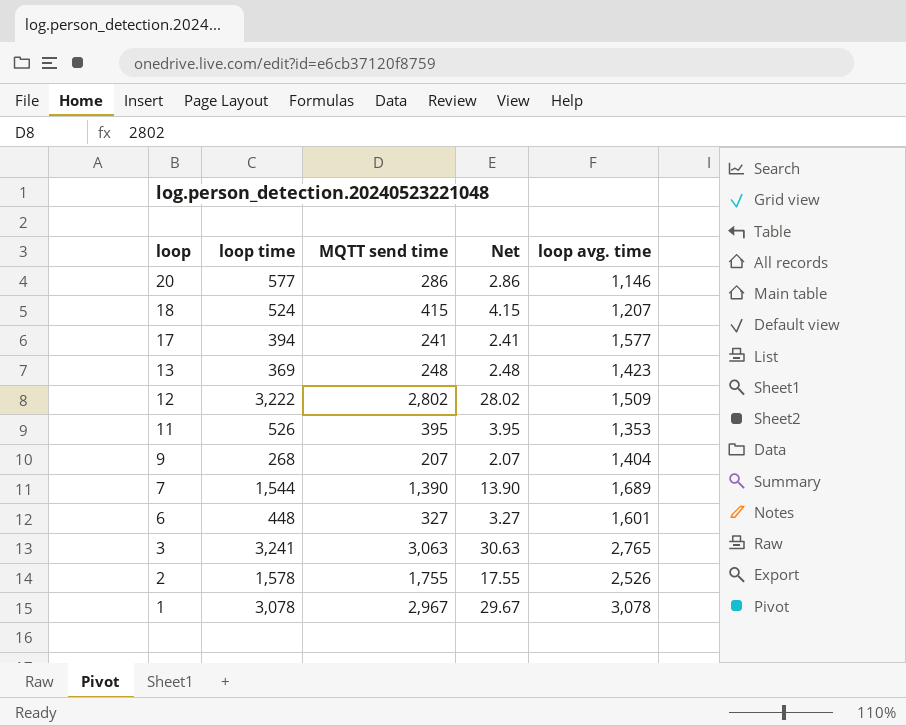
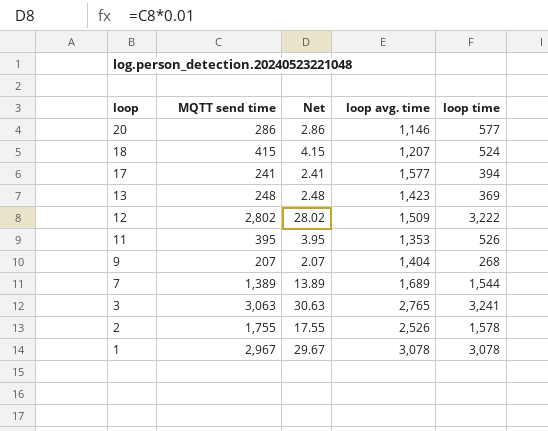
column loop time | position: 2 -> 5
row 6: 448 | 327 | 3.27 | 1,601 -> none
7 | MQTT send time: 1,390 -> 1,389
7 | Net: 13.90 -> 13.89

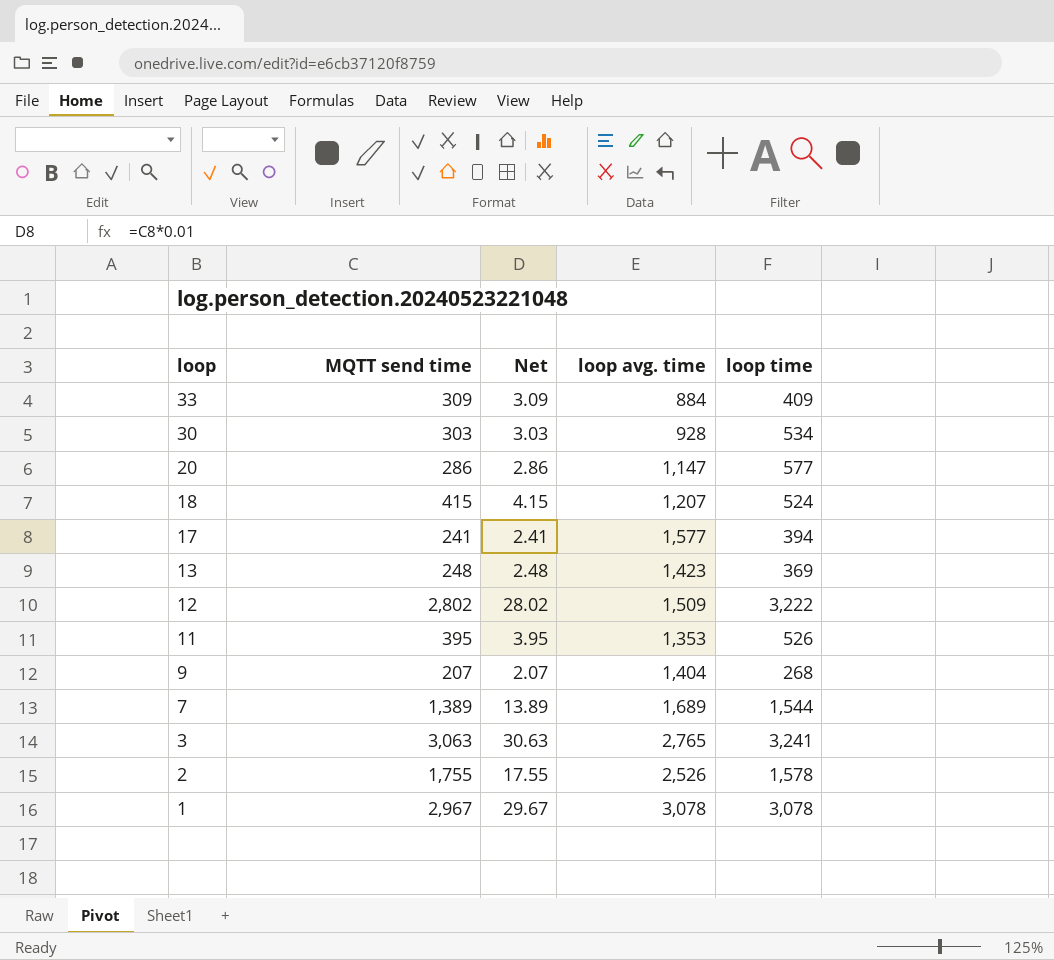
row 33: none -> 309 | 3.09 | 884 | 409
row 30: none -> 303 | 3.03 | 928 | 534
20 | loop avg. time: 1,146 -> 1,147

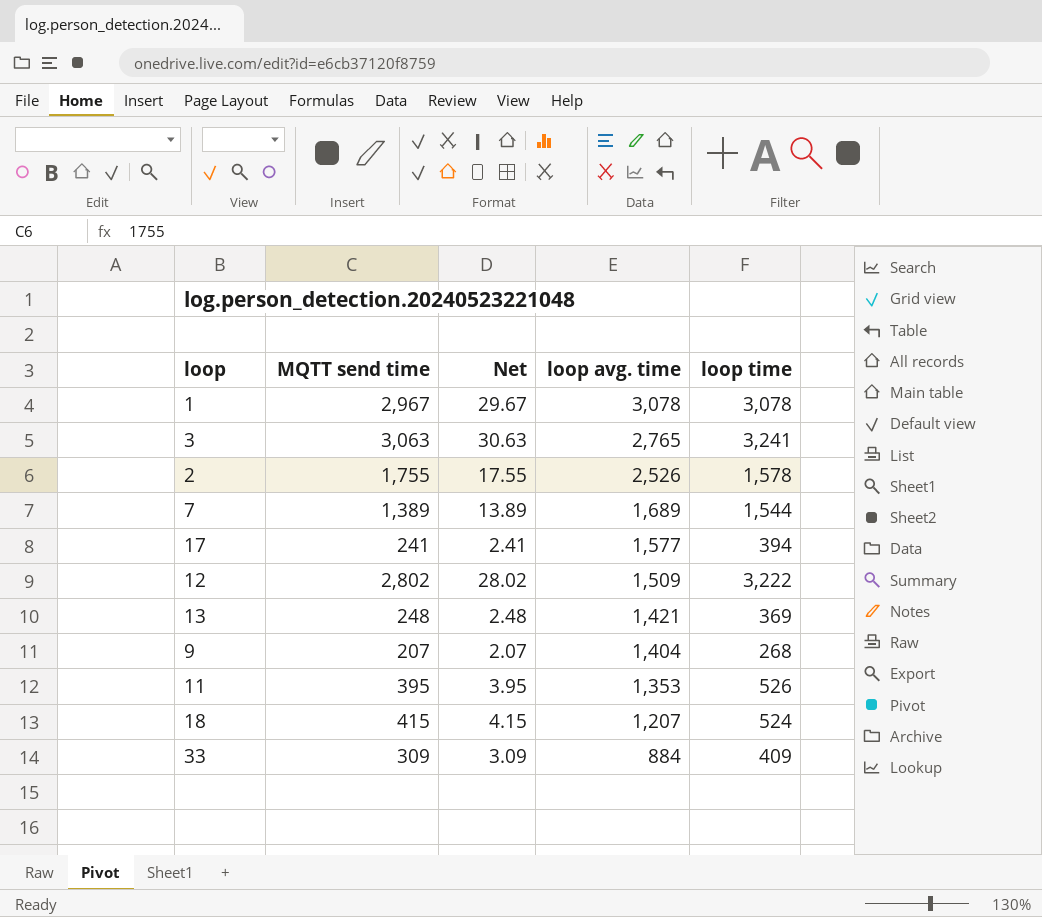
row order: loop descending -> loop avg. time descending
row 30: 303 | 3.03 | 928 | 534 -> none
row 20: 286 | 2.86 | 1,147 | 577 -> none
13 | loop avg. time: 1,423 -> 1,421

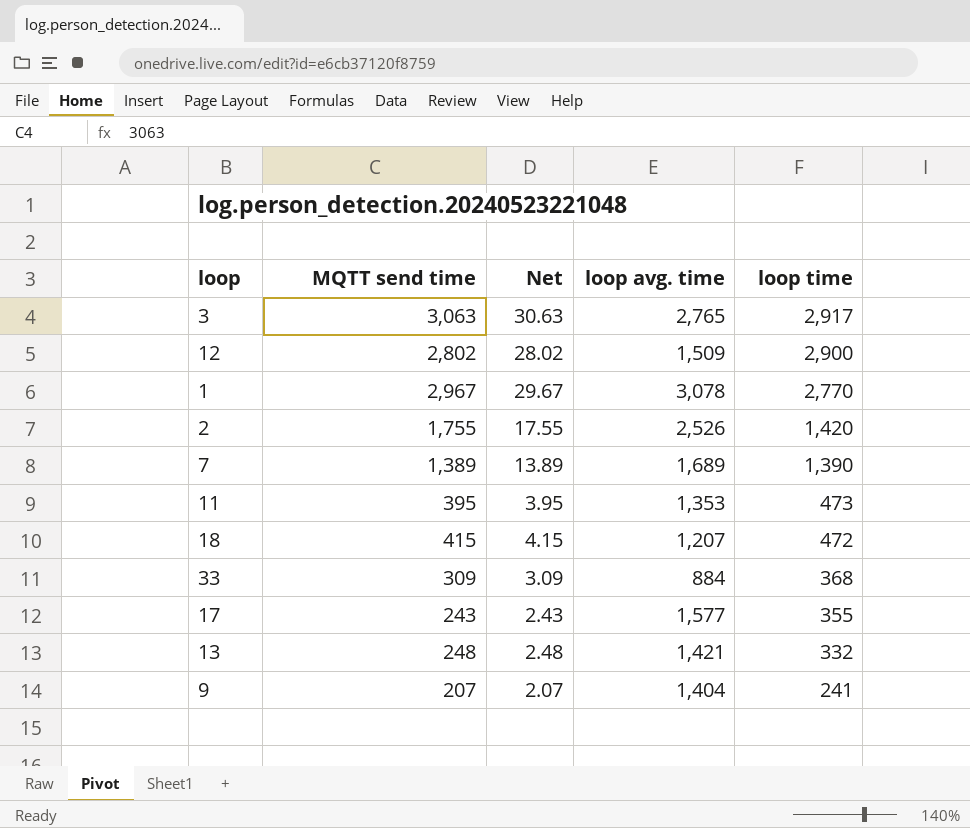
row order: loop avg. time descending -> loop time descending
3 | loop time: 3,241 -> 2,917
12 | loop time: 3,222 -> 2,900
1 | loop time: 3,078 -> 2,770
2 | loop time: 1,578 -> 1,420
7 | loop time: 1,544 -> 1,390
11 | loop time: 526 -> 473
18 | loop time: 524 -> 472
33 | loop time: 409 -> 368
17 | MQTT send time: 241 -> 243
17 | Net: 2.41 -> 2.43
17 | loop time: 394 -> 355
13 | loop time: 369 -> 332
9 | loop time: 268 -> 241

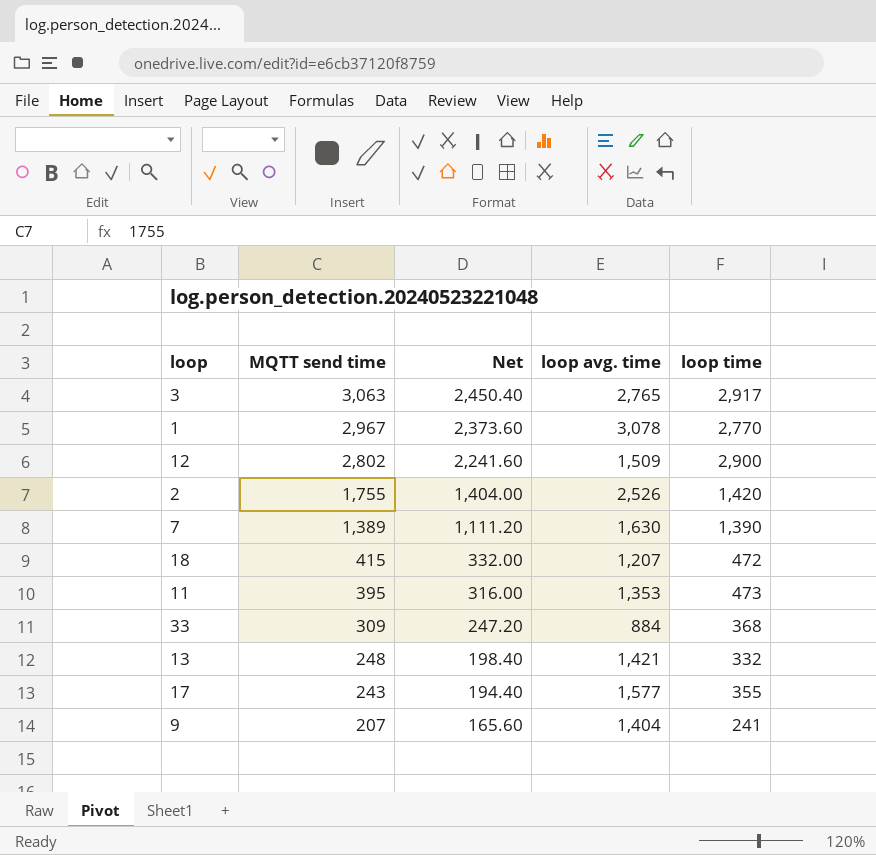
row order: loop time descending -> MQTT send time descending
column Net | formula: [MQTT send time] * 0.01 -> [MQTT send time] * 0.8
7 | loop avg. time: 1,689 -> 1,630

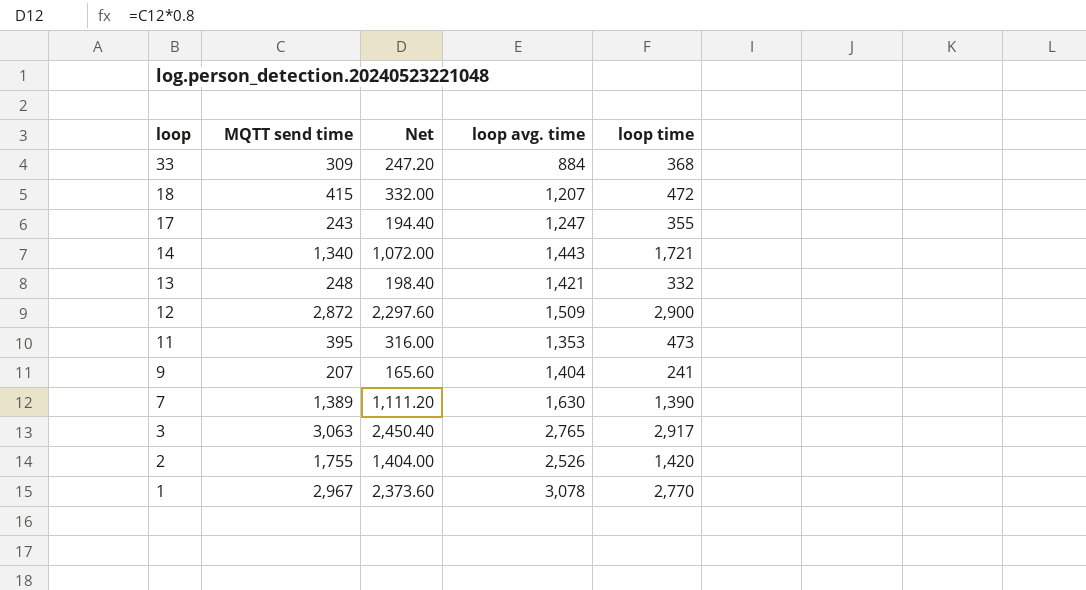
row order: MQTT send time descending -> loop descending
17 | loop avg. time: 1,577 -> 1,247
row 14: none -> 1,340 | 1,072.00 | 1,443 | 1,721
12 | MQTT send time: 2,802 -> 2,872
12 | Net: 2,241.60 -> 2,297.60

